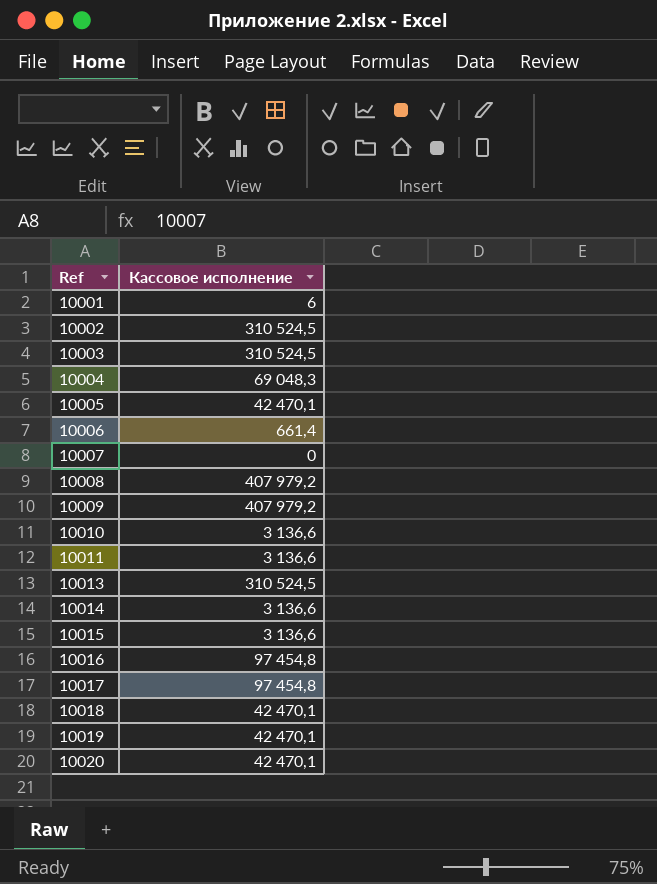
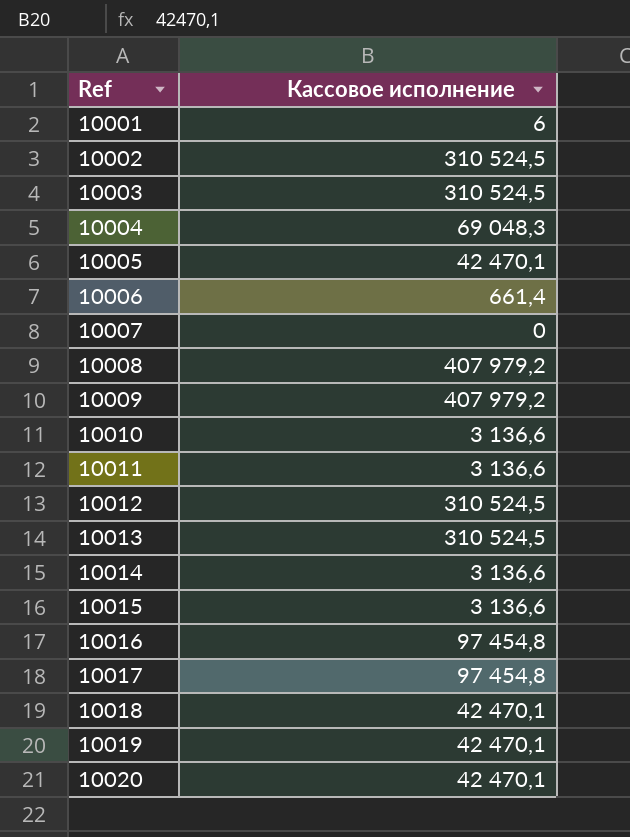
row 10012: none -> 310 524,5

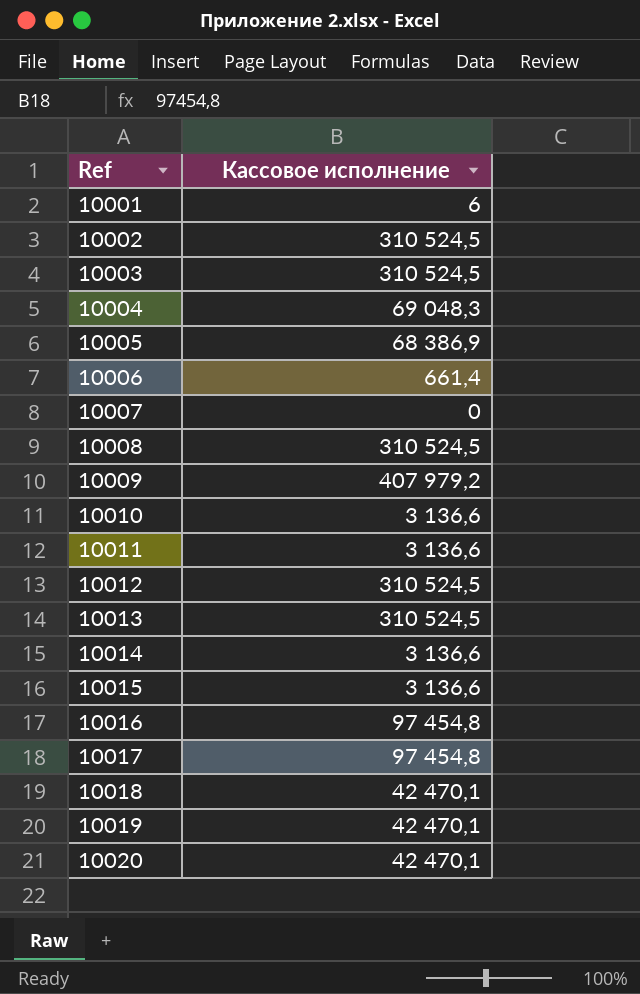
10005 | Кассовое исполнение: 42 470,1 -> 68 386,9
10008 | Кассовое исполнение: 407 979,2 -> 310 524,5

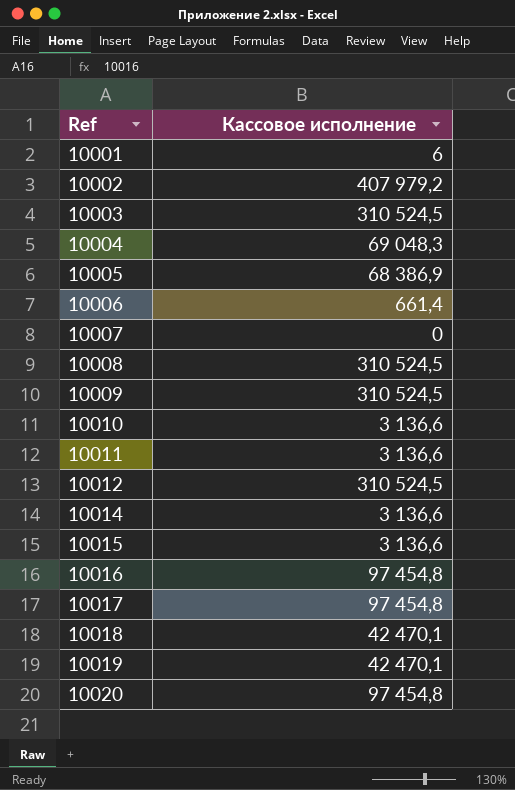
row 10013: 310 524,5 -> none
10002 | Кассовое исполнение: 310 524,5 -> 407 979,2
10009 | Кассовое исполнение: 407 979,2 -> 310 524,5
10020 | Кассовое исполнение: 42 470,1 -> 97 454,8

